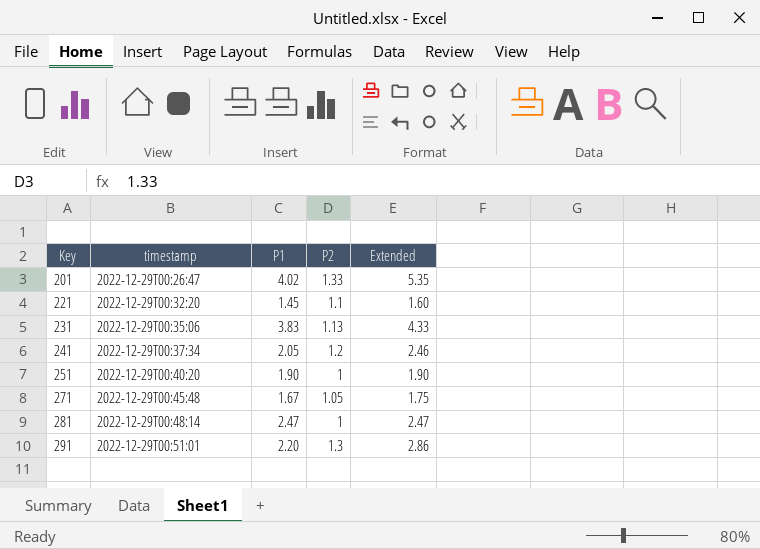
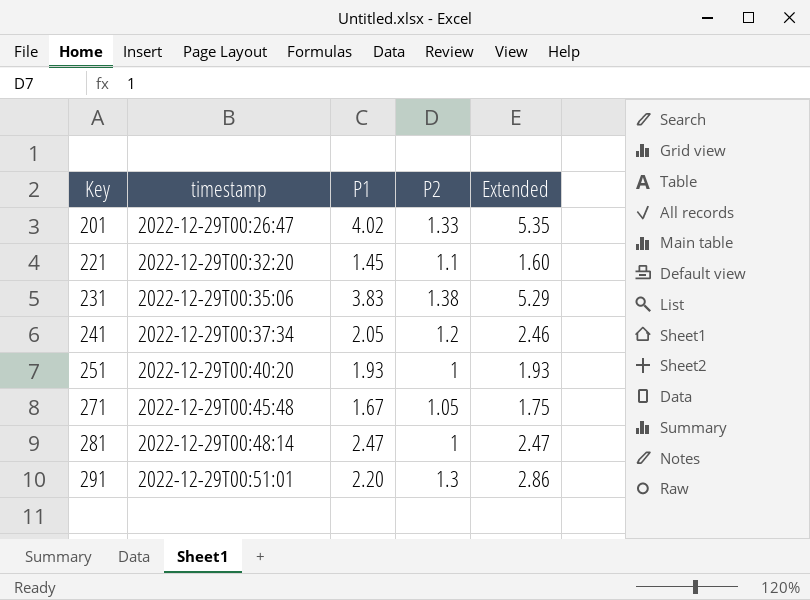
231 | P2: 1.13 -> 1.38
231 | Extended: 4.33 -> 5.29
251 | P1: 1.90 -> 1.93
251 | Extended: 1.90 -> 1.93

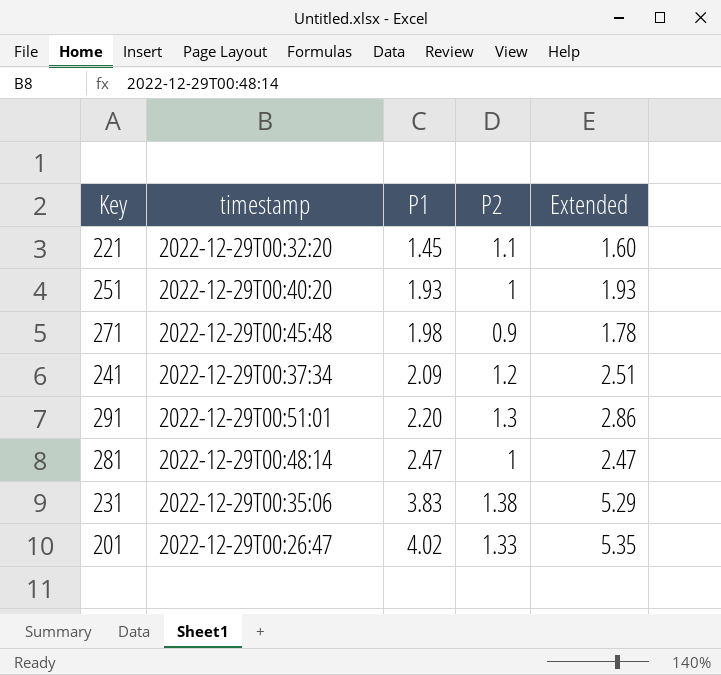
row order: Key ascending -> P1 ascending
271 | P1: 1.67 -> 1.98
271 | P2: 1.05 -> 0.9
271 | Extended: 1.75 -> 1.78
241 | P1: 2.05 -> 2.09
241 | Extended: 2.46 -> 2.51

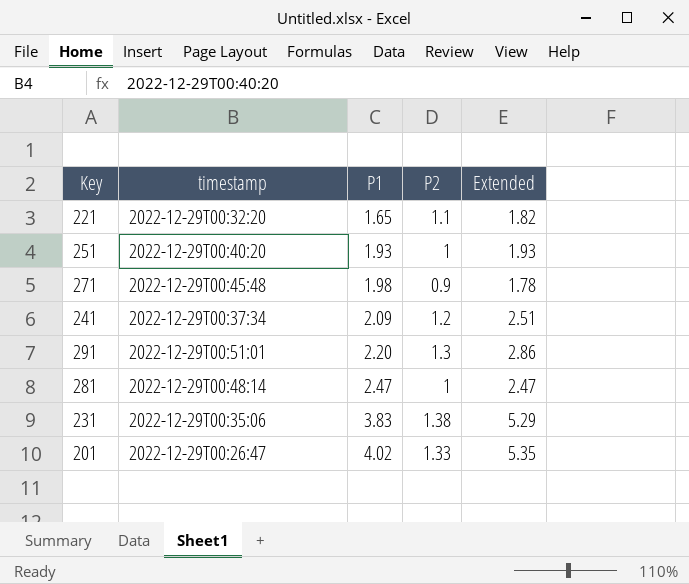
221 | P1: 1.45 -> 1.65
221 | Extended: 1.60 -> 1.82

